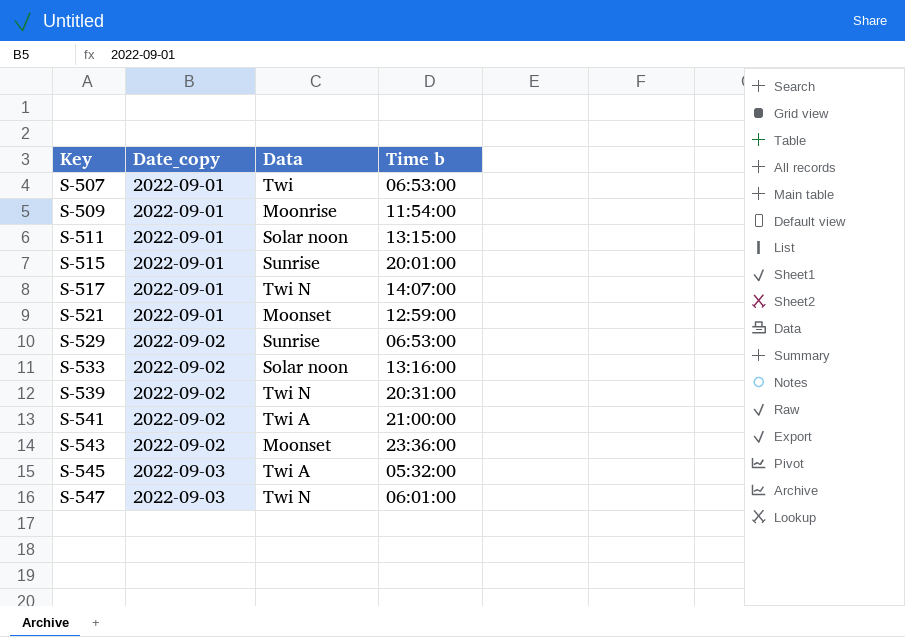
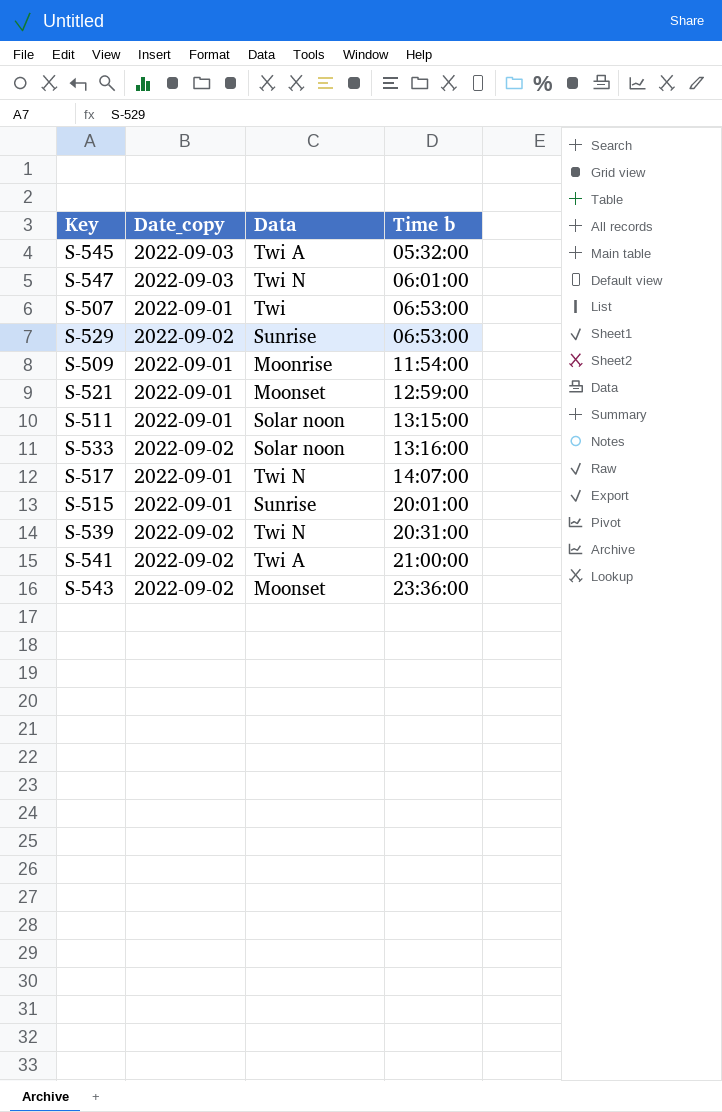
row order: Key ascending -> Time b ascending

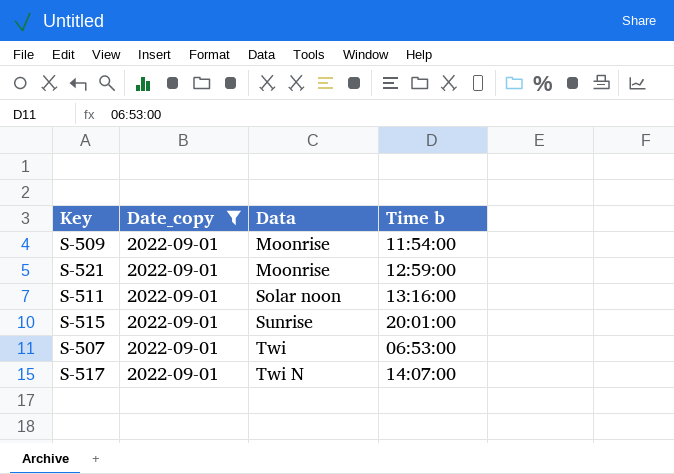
filter: none -> Date_copy = 2022-09-01
row order: Time b ascending -> Data ascending
S-521 | Data: Moonset -> Moonrise
S-511 | Time b: 13:15:00 -> 13:16:00

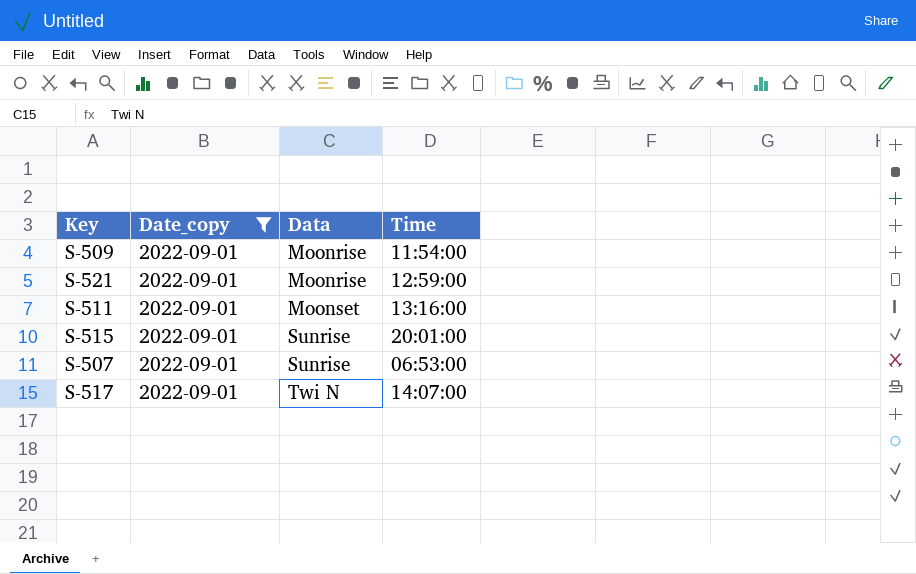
column name: Time b -> Time
S-511 | Data: Solar noon -> Moonset
S-507 | Data: Twi -> Sunrise

